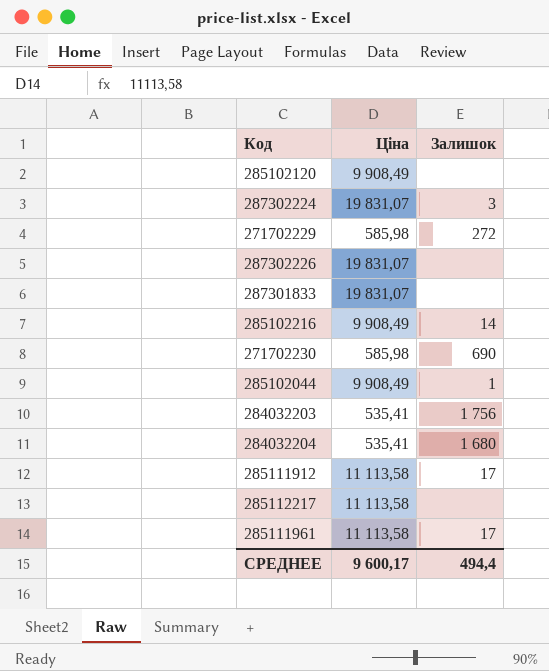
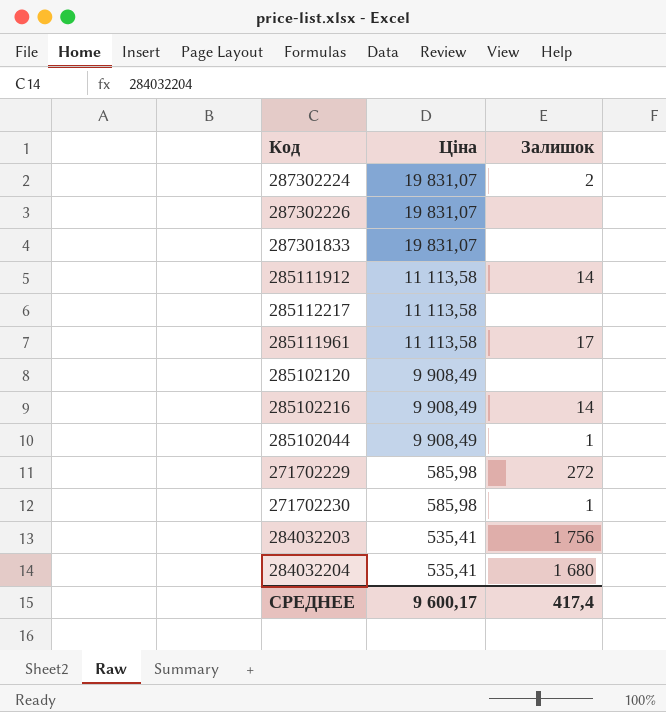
row order: none -> Ціна descending
287302224 | Залишок: 3 -> 2
285111912 | Залишок: 17 -> 14
271702230 | Залишок: 690 -> 1
СРЕДНЕЕ | Залишок: 494,4 -> 417,4

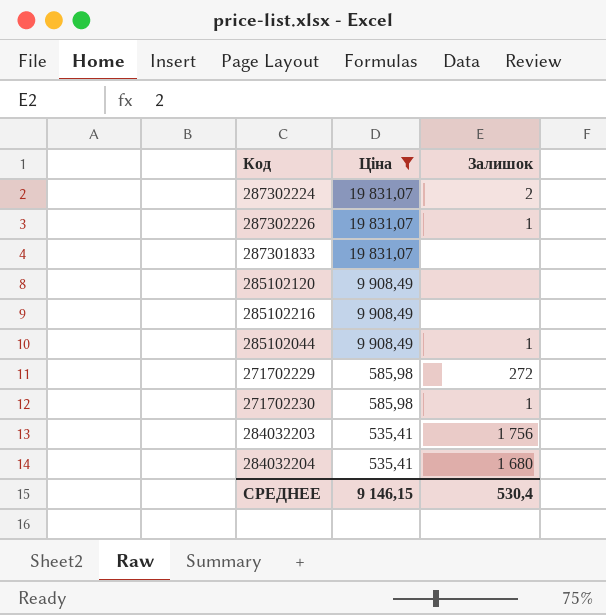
filter: none -> Ціна != 11 113,58
287302226 | Залишок: none -> 1
285102216 | Залишок: 14 -> none
СРЕДНЕЕ | Ціна: 9 600,17 -> 9 146,15
СРЕДНЕЕ | Залишок: 417,4 -> 530,4

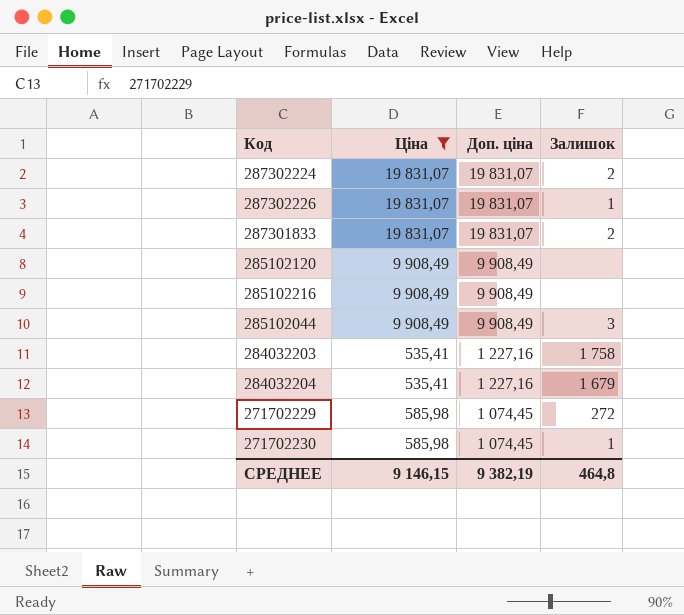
row order: Ціна descending -> Доп. ціна descending
column Доп. ціна | position: none -> 3
287301833 | Залишок: none -> 2
285102044 | Залишок: 1 -> 3
284032203 | Залишок: 1 756 -> 1 758
284032204 | Залишок: 1 680 -> 1 679
СРЕДНЕЕ | Залишок: 530,4 -> 464,8

